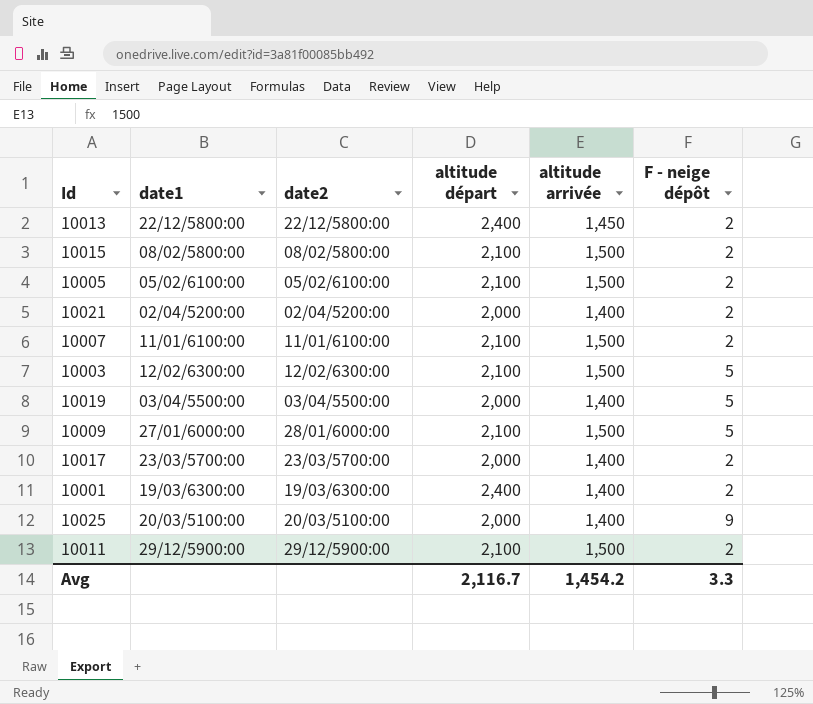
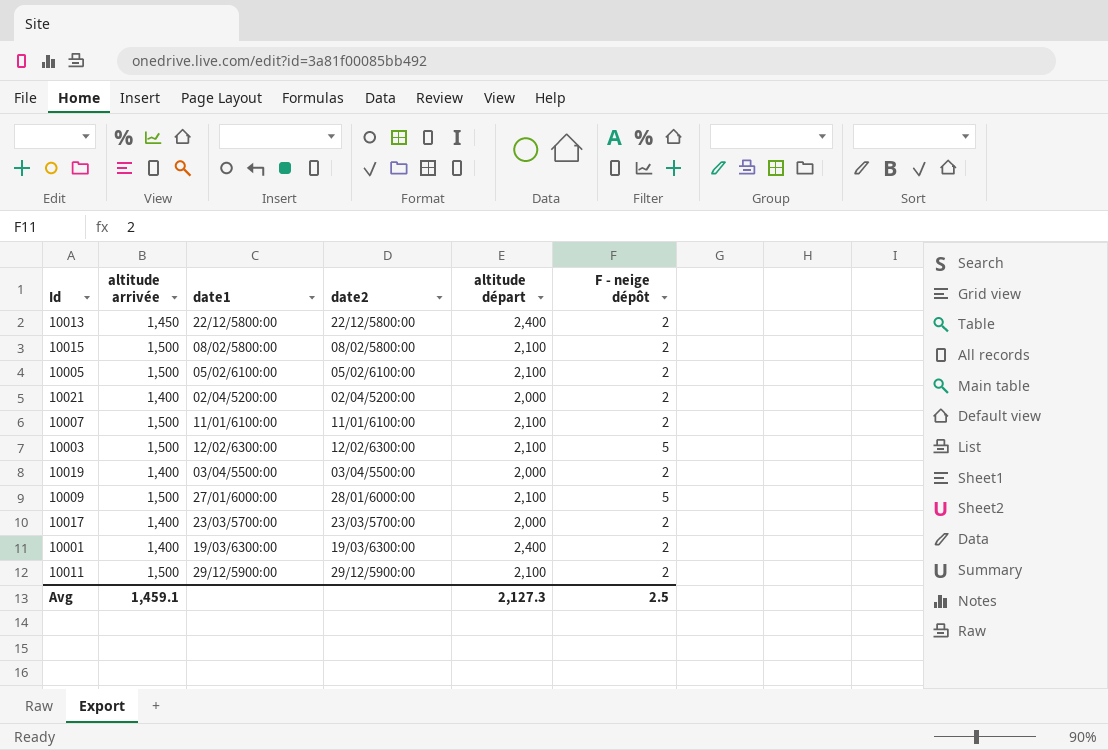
column altitude arrivée | position: 5 -> 2
row 10025: 20/03/5100:00 | 20/03/5100:00 | 2,000 | 1,400 | 9 -> none
10019 | F - neige dépôt: 5 -> 2
Avg | altitude arrivée: 1,454.2 -> 1,459.1
Avg | altitude départ: 2,116.7 -> 2,127.3
Avg | F - neige dépôt: 3.3 -> 2.5

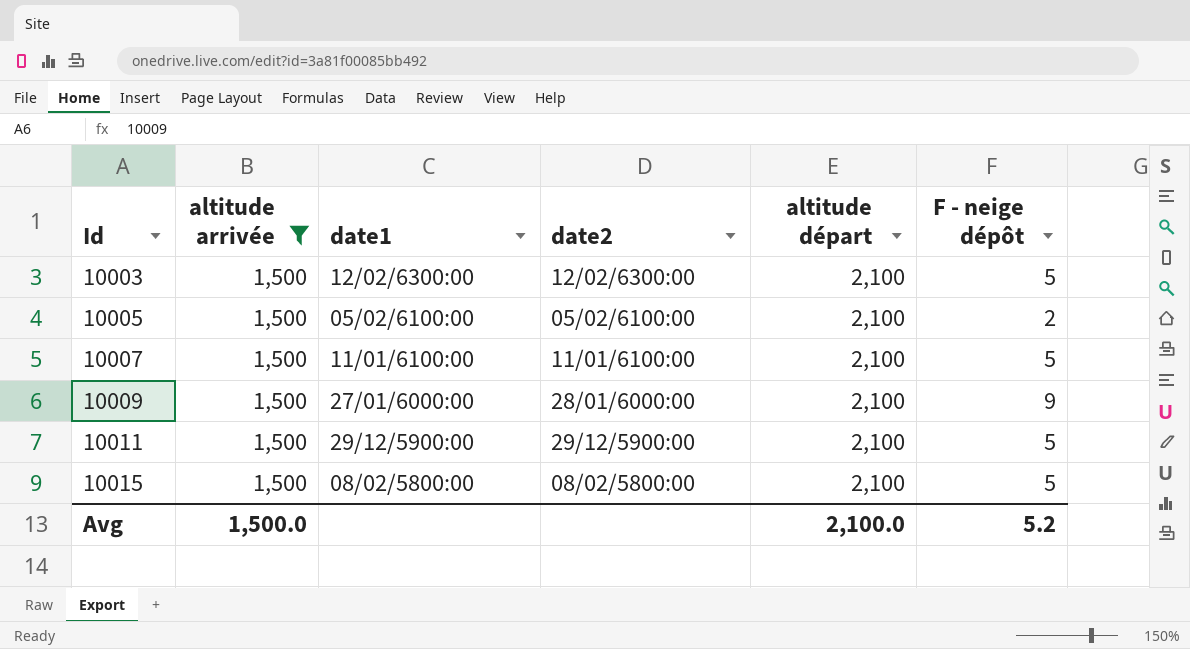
filter: none -> altitude arrivée = 1,500
row order: none -> Id ascending
10007 | F - neige dépôt: 2 -> 5
10009 | F - neige dépôt: 5 -> 9
10011 | F - neige dépôt: 2 -> 5
10015 | F - neige dépôt: 2 -> 5
Avg | altitude arrivée: 1,459.1 -> 1,500.0
Avg | altitude départ: 2,127.3 -> 2,100.0
Avg | F - neige dépôt: 2.5 -> 5.2

